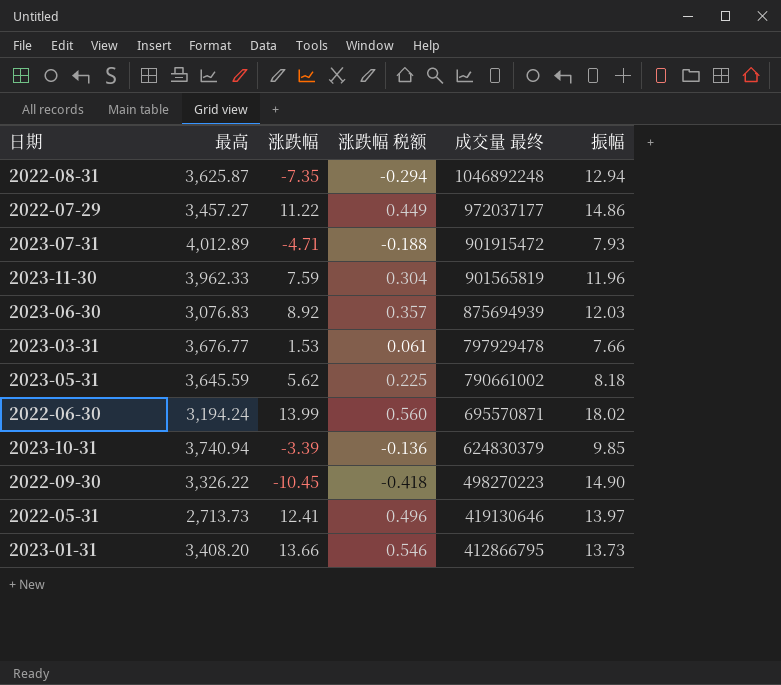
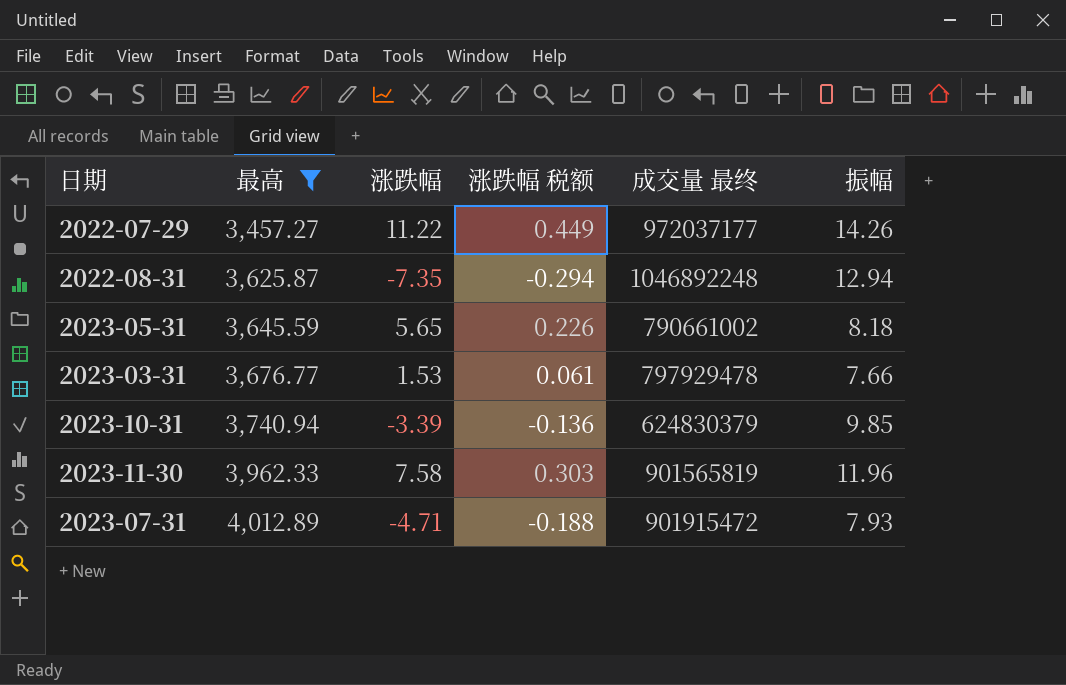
filter: none -> 最高 >= 3,457.27
row order: 成交量 最终 descending -> 最高 ascending
2022-07-29 | 振幅: 14.86 -> 14.26
2023-05-31 | 涨跌幅: 5.62 -> 5.65
2023-05-31 | 涨跌幅 税额: 0.225 -> 0.226
2023-11-30 | 涨跌幅: 7.59 -> 7.58
2023-11-30 | 涨跌幅 税额: 0.304 -> 0.303

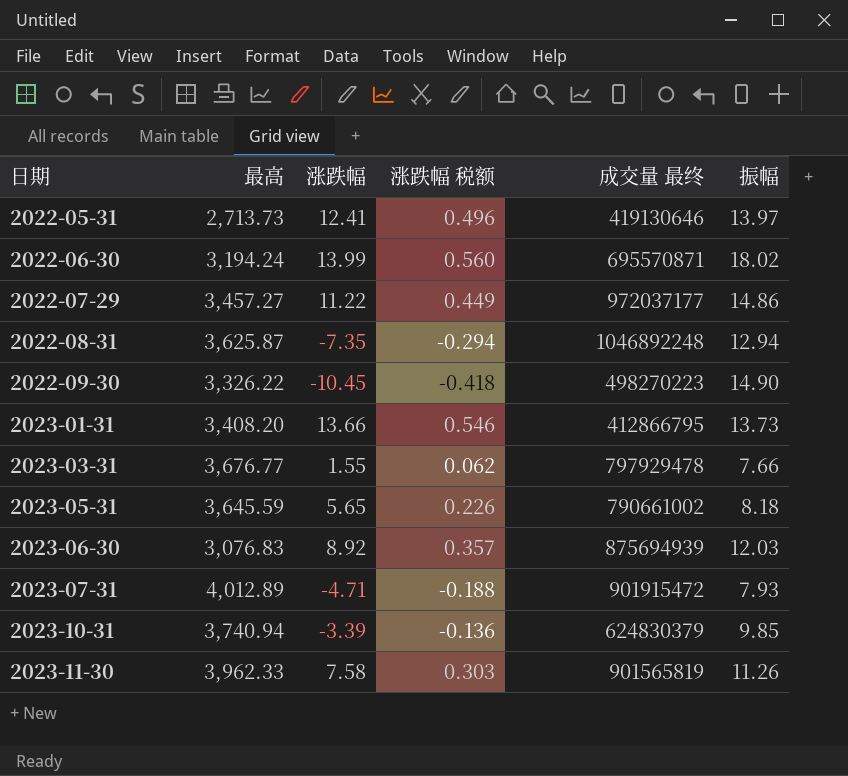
filter: 最高 >= 3,457.27 -> none
row order: 最高 ascending -> 日期 ascending
2022-07-29 | 振幅: 14.26 -> 14.86
2023-03-31 | 涨跌幅: 1.53 -> 1.55
2023-03-31 | 涨跌幅 税额: 0.061 -> 0.062
2023-11-30 | 振幅: 11.96 -> 11.26

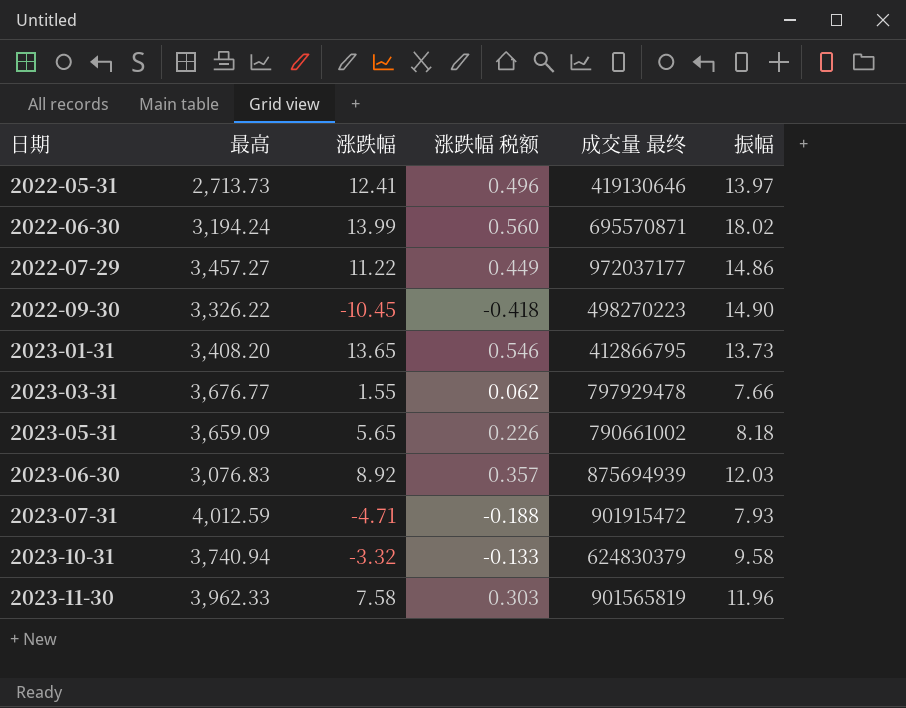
row 2022-08-31: 3,625.87 | -7.35 | -0.294 | 1046892248 | 12.94 -> none
2023-01-31 | 涨跌幅: 13.66 -> 13.65
2023-05-31 | 最高: 3,645.59 -> 3,659.09
2023-07-31 | 最高: 4,012.89 -> 4,012.59
2023-10-31 | 涨跌幅: -3.39 -> -3.32
2023-10-31 | 涨跌幅 税额: -0.136 -> -0.133
2023-10-31 | 振幅: 9.85 -> 9.58
2023-11-30 | 振幅: 11.26 -> 11.96

